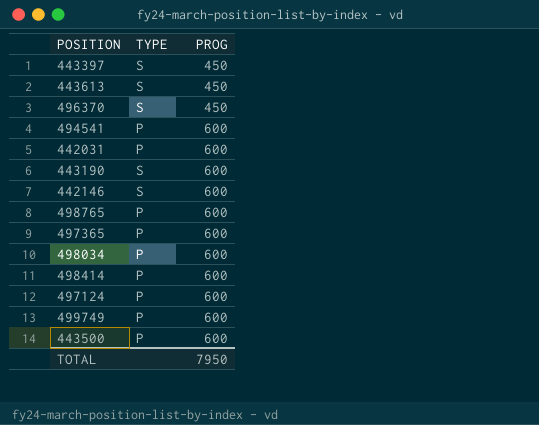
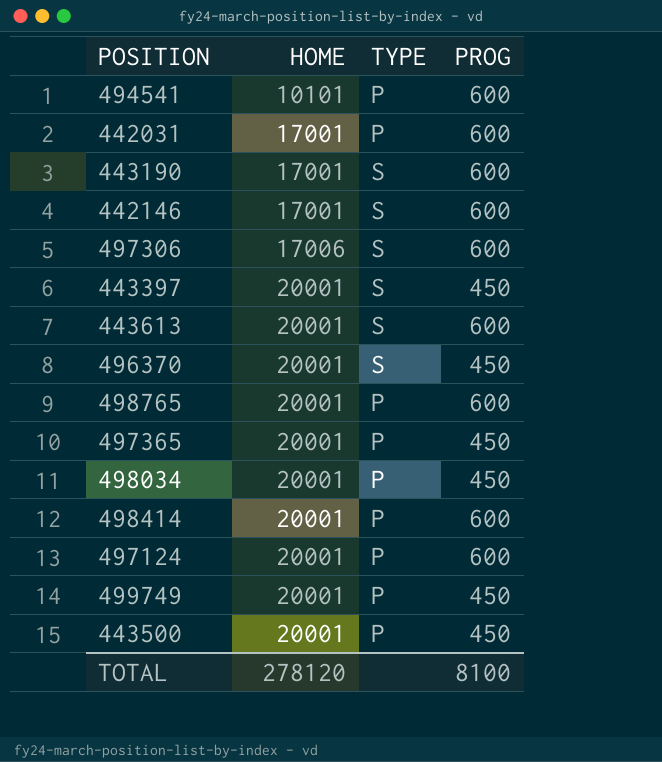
row order: PROG ascending -> HOME ascending
column HOME | position: none -> 2
row 497306: none -> 17006 | S | 600
443613 | PROG: 450 -> 600
497365 | PROG: 600 -> 450
498034 | PROG: 600 -> 450
499749 | PROG: 600 -> 450
443500 | PROG: 600 -> 450
TOTAL | PROG: 7950 -> 8100

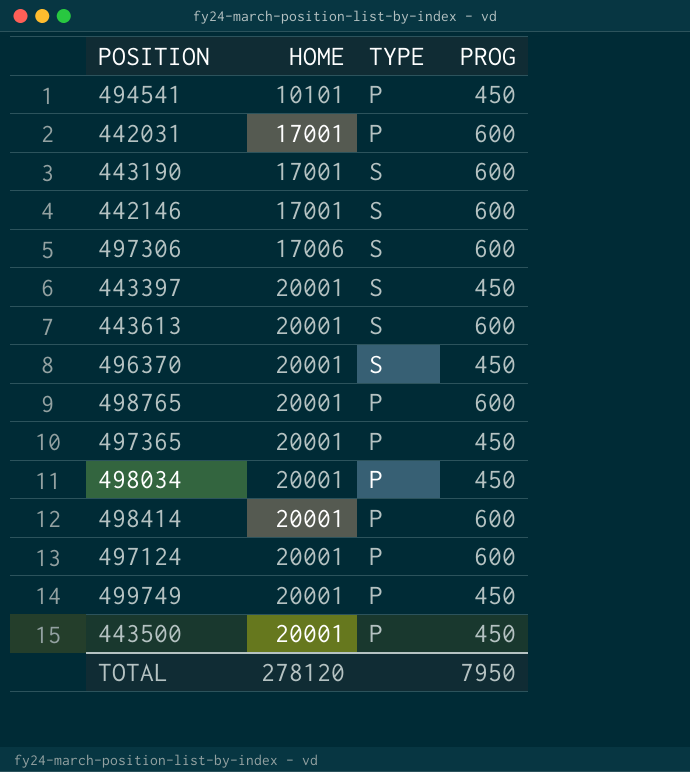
494541 | PROG: 600 -> 450
TOTAL | PROG: 8100 -> 7950

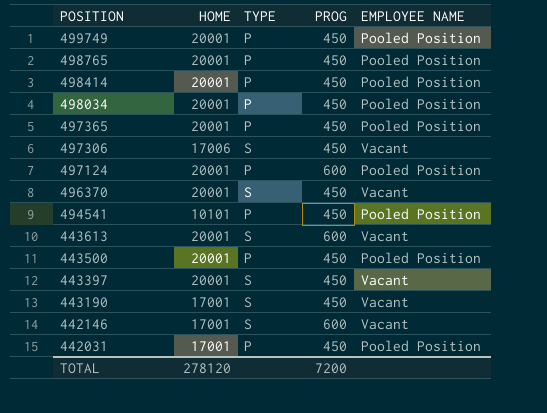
row order: HOME ascending -> POSITION descending
column EMPLOYEE NAME | position: none -> 5
498765 | PROG: 600 -> 450
498414 | PROG: 600 -> 450
497306 | PROG: 600 -> 450
443190 | PROG: 600 -> 450
442031 | PROG: 600 -> 450
TOTAL | PROG: 7950 -> 7200

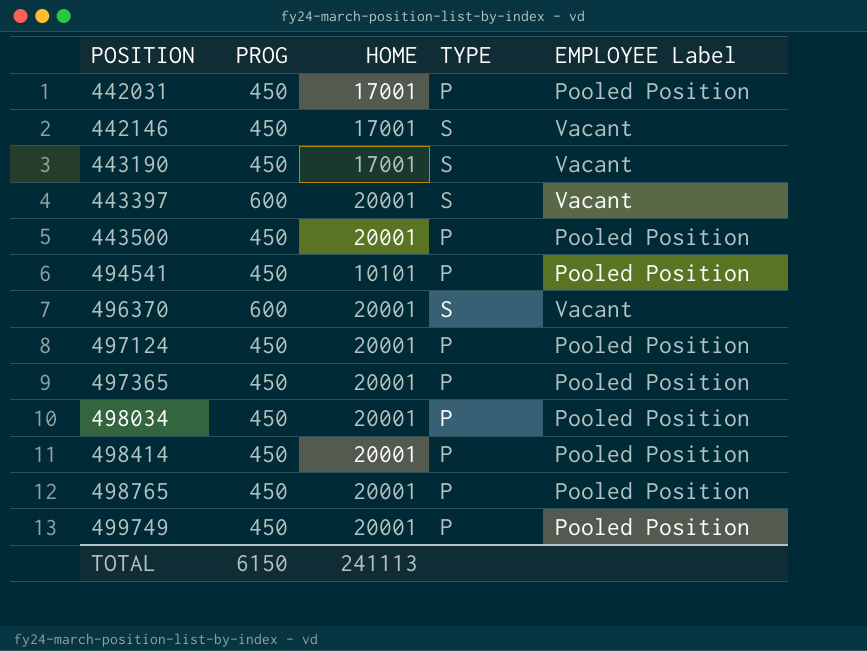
row order: POSITION descending -> POSITION ascending
column PROG | position: 4 -> 2
column name: EMPLOYEE NAME -> EMPLOYEE Label
row 497306: 17006 | S | 450 | Vacant -> none
row 443613: 20001 | S | 600 | Vacant -> none
442146 | PROG: 600 -> 450
443397 | PROG: 450 -> 600
496370 | PROG: 450 -> 600
497124 | PROG: 600 -> 450
TOTAL | PROG: 7200 -> 6150
TOTAL | HOME: 278120 -> 241113

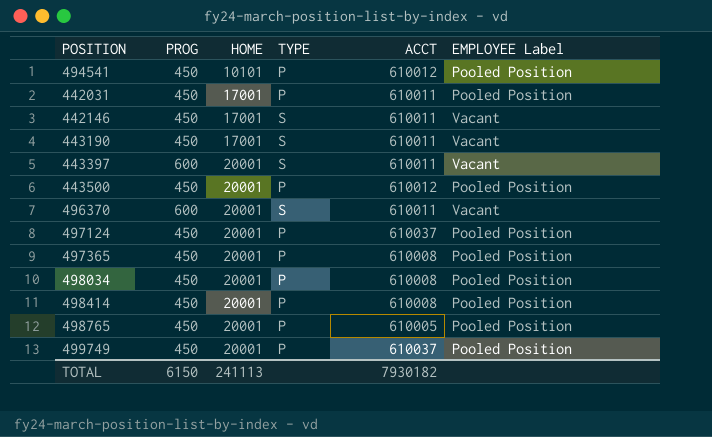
row order: POSITION ascending -> HOME ascending
column ACCT | position: none -> 5

